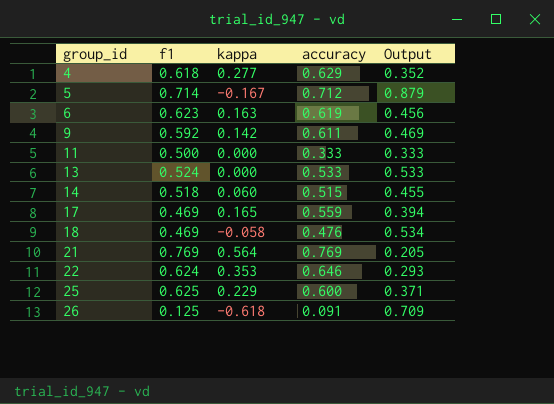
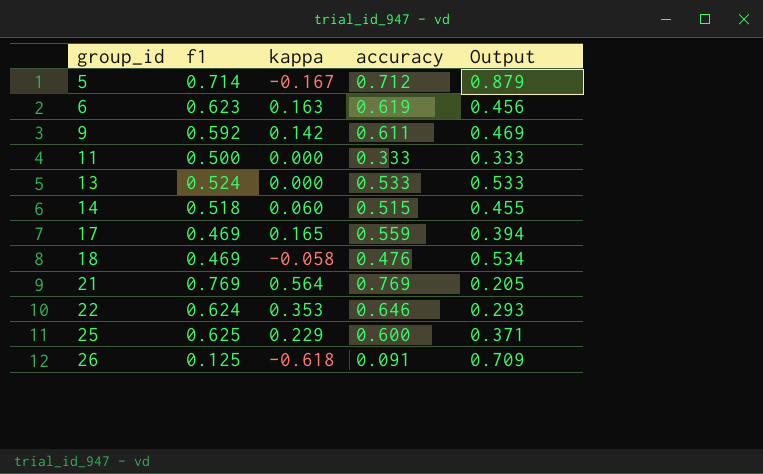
row 4: 0.618 | 0.277 | 0.629 | 0.352 -> none

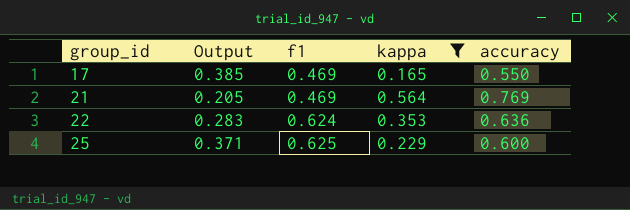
filter: none -> kappa >= 0.165
column Output | position: 5 -> 2
17 | Output: 0.394 -> 0.385
17 | accuracy: 0.559 -> 0.550
21 | f1: 0.769 -> 0.469
22 | Output: 0.293 -> 0.283
22 | accuracy: 0.646 -> 0.636

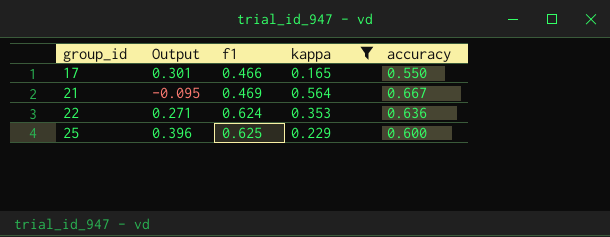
column Output | formula: [accuracy] - [kappa] -> [f1] - [kappa]
17 | f1: 0.469 -> 0.466
21 | accuracy: 0.769 -> 0.667

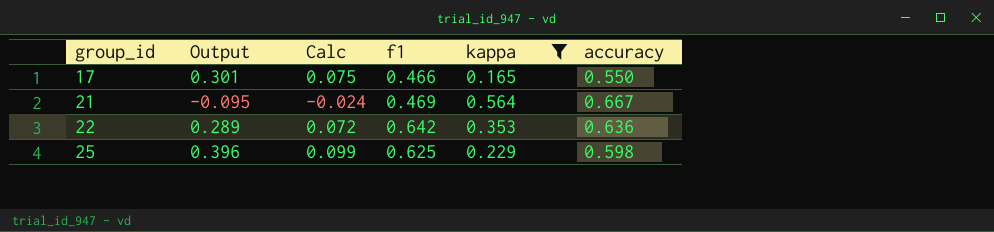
column Calc | formula: none -> [Output] * 0.25
22 | Output: 0.271 -> 0.289
22 | f1: 0.624 -> 0.642
25 | accuracy: 0.600 -> 0.598

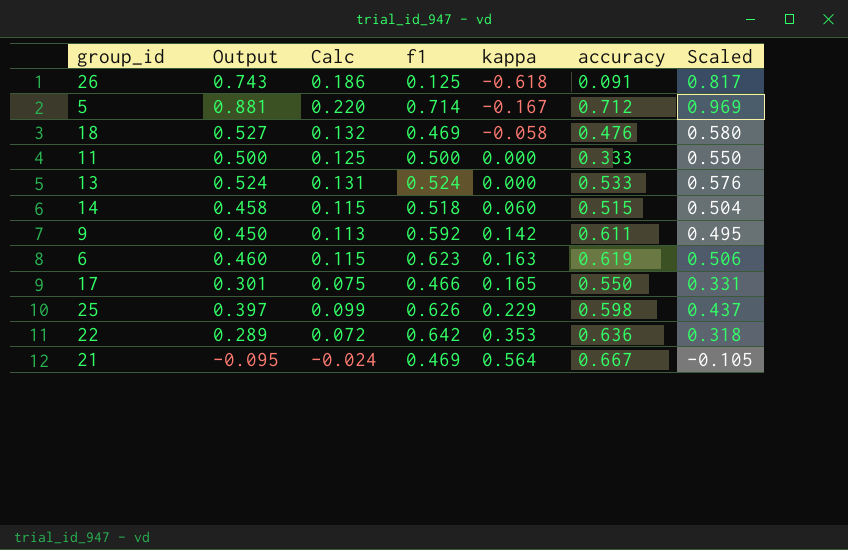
filter: kappa >= 0.165 -> none
row order: group_id ascending -> kappa ascending
column Scaled | formula: none -> [Output] * 1.1
25 | Output: 0.396 -> 0.397
25 | f1: 0.625 -> 0.626

